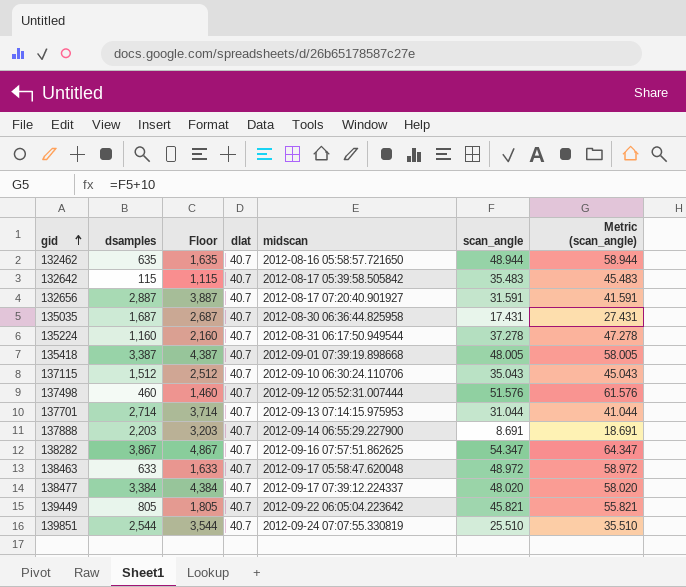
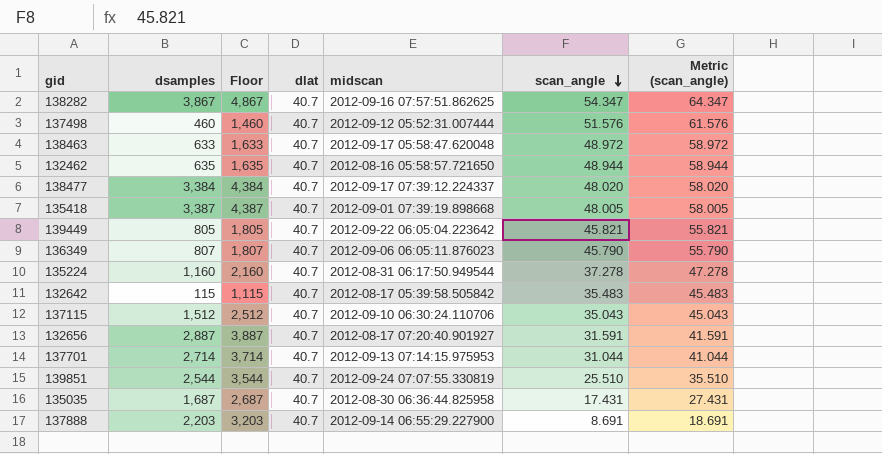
row order: gid ascending -> scan_angle descending
row 136349: none -> 807 | 1,807 | 40.7 | 2012-09-06 06:05:11.876023 | 45.790 | 55.790

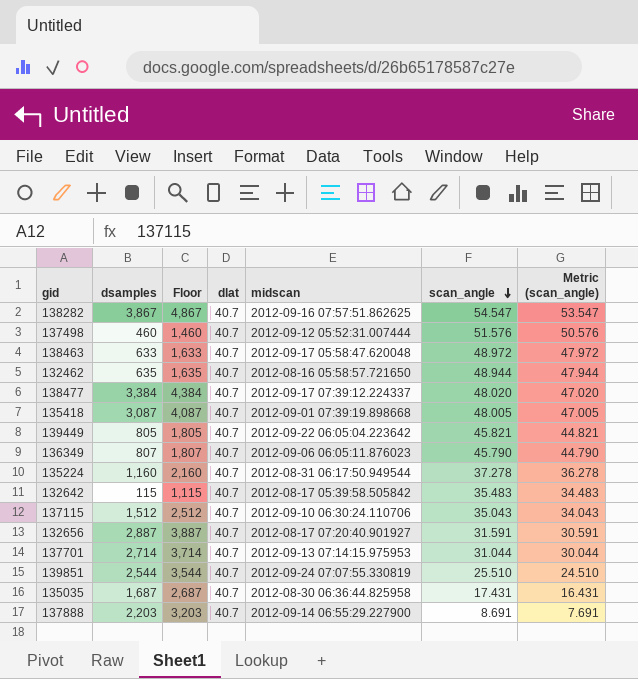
column Metric (scan_angle) | formula: [scan_angle] + 10 -> [scan_angle] - 1
138282 | scan_angle: 54.347 -> 54.547
135418 | dsamples: 3,387 -> 3,087
135418 | Floor: 4,387 -> 4,087

